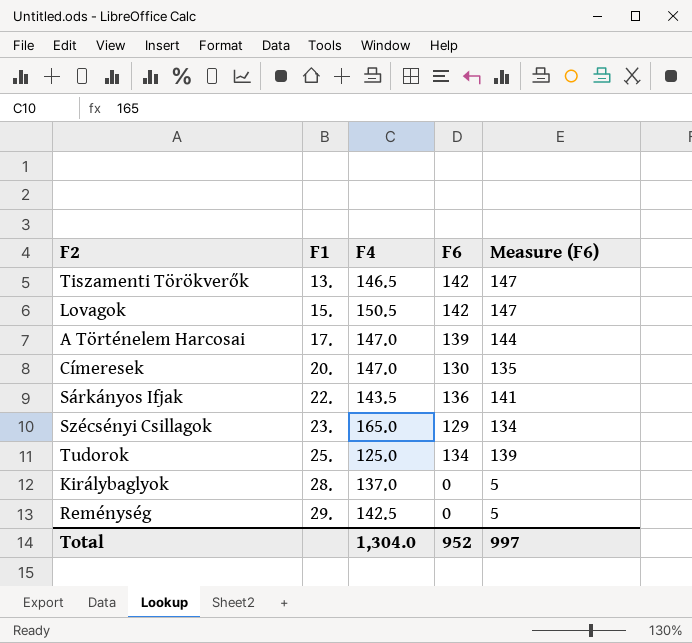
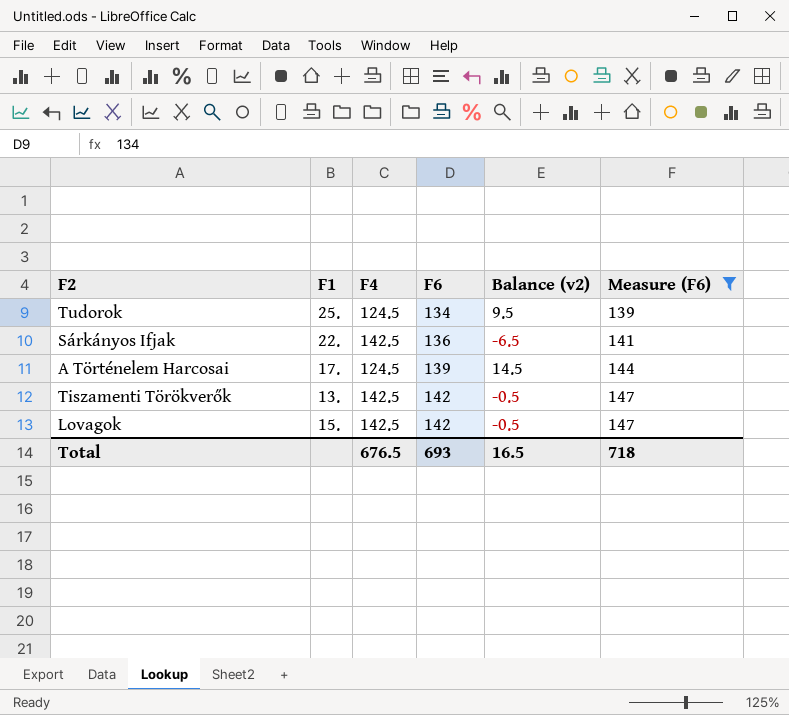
filter: none -> Measure (F6) >= 139
row order: F1 ascending -> F6 ascending
column Balance (v2) | formula: none -> [F6] - [F4]
Tudorok | F4: 125.0 -> 124.5
Sárkányos Ifjak | F4: 143.5 -> 142.5
A Történelem Harcosai | F4: 147.0 -> 124.5
Tiszamenti Törökverők | F4: 146.5 -> 142.5
Lovagok | F4: 150.5 -> 142.5
Total | F4: 1,304.0 -> 676.5
Total | F6: 952 -> 693
Total | Measure (F6): 997 -> 718

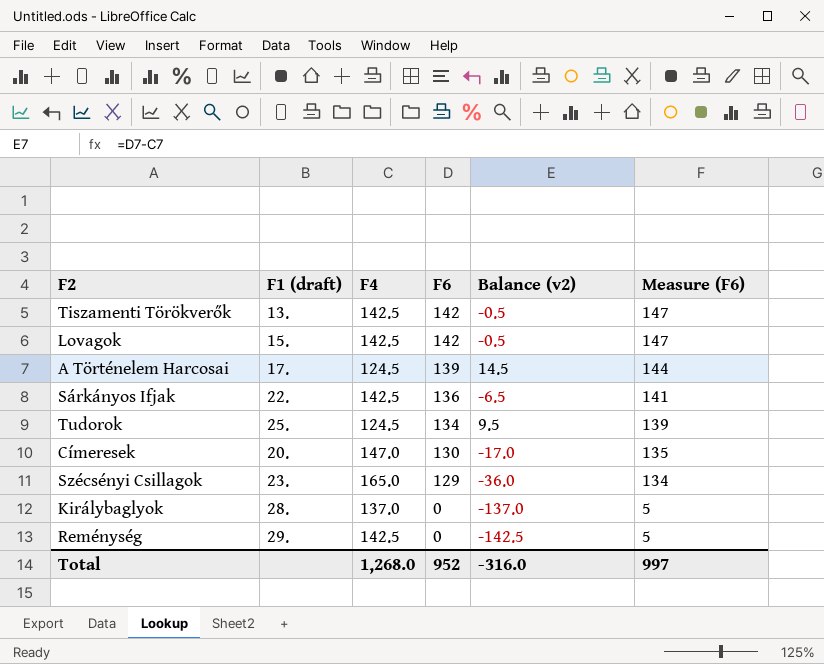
filter: Measure (F6) >= 139 -> none
row order: F6 ascending -> F6 descending
column name: F1 -> F1 (draft)
Total | F4: 676.5 -> 1,268.0
Total | F6: 693 -> 952
Total | Balance (v2): 16.5 -> -316.0
Total | Measure (F6): 718 -> 997

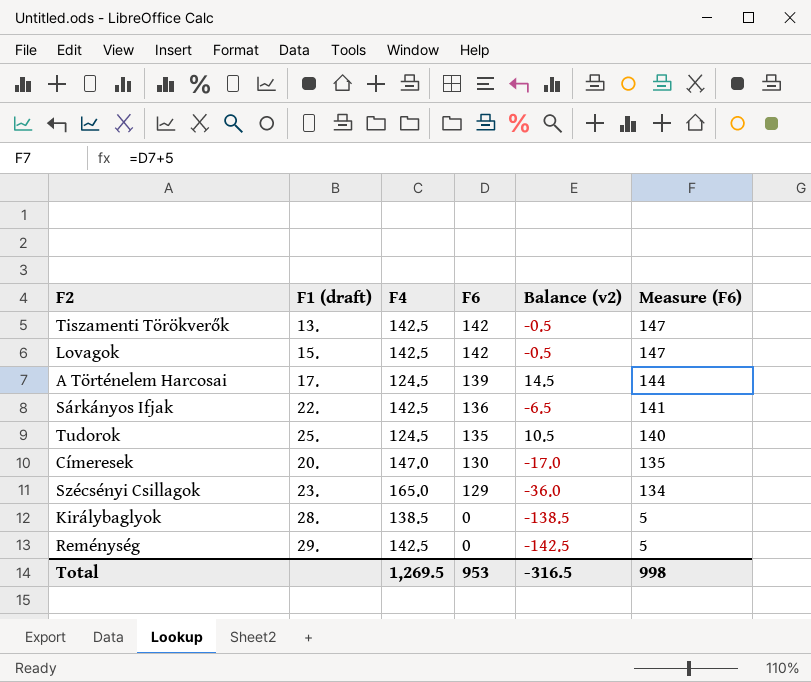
Tudorok | F6: 134 -> 135
Tudorok | Balance (v2): 9.5 -> 10.5
Tudorok | Measure (F6): 139 -> 140
Királybaglyok | F4: 137.0 -> 138.5
Királybaglyok | Balance (v2): -137.0 -> -138.5
Total | F4: 1,268.0 -> 1,269.5
Total | F6: 952 -> 953
Total | Balance (v2): -316.0 -> -316.5
Total | Measure (F6): 997 -> 998

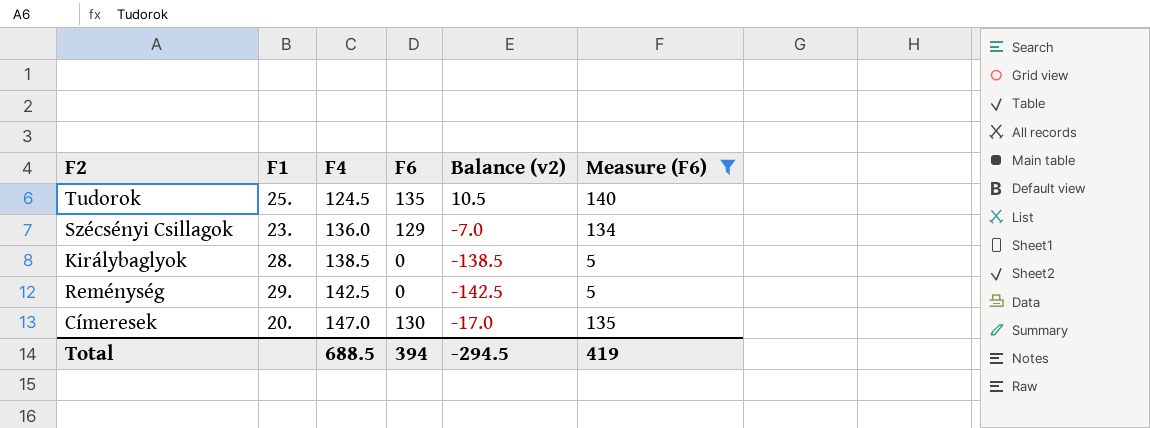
filter: none -> Measure (F6) <= 140
row order: F6 descending -> F4 ascending
column name: F1 (draft) -> F1
Szécsényi Csillagok | F4: 165.0 -> 136.0
Szécsényi Csillagok | Balance (v2): -36.0 -> -7.0
Total | F4: 1,269.5 -> 688.5
Total | F6: 953 -> 394
Total | Balance (v2): -316.5 -> -294.5
Total | Measure (F6): 998 -> 419

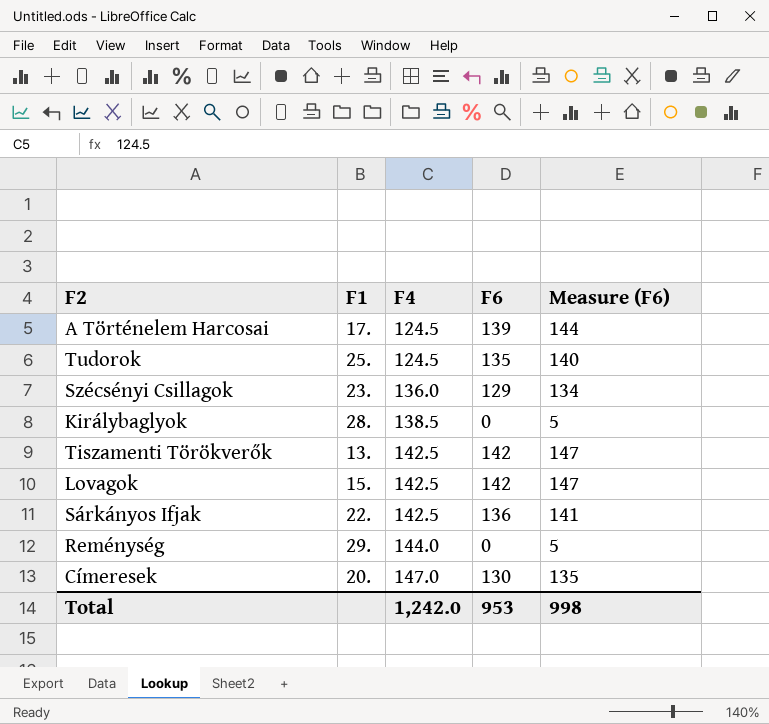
filter: Measure (F6) <= 140 -> none
column Balance (v2) | formula: [F6] - [F4] -> none
Reménység | F4: 142.5 -> 144.0
Total | F4: 688.5 -> 1,242.0
Total | F6: 394 -> 953
Total | Measure (F6): 419 -> 998

